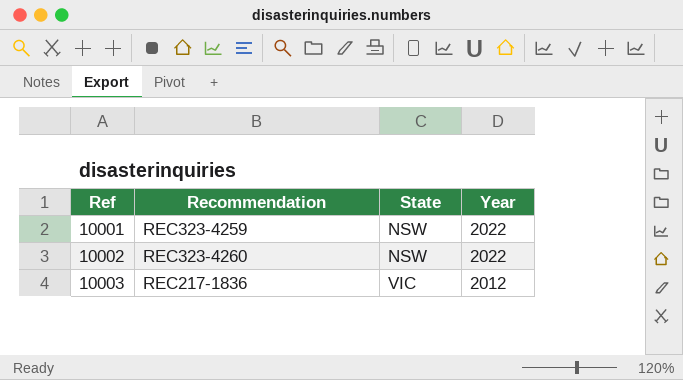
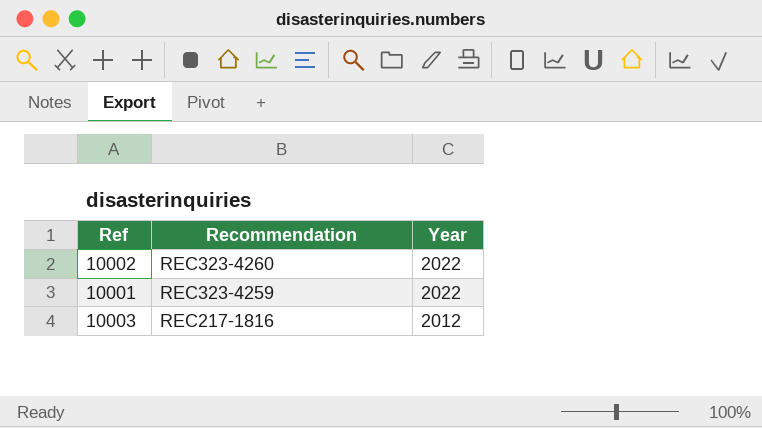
row order: Ref ascending -> Recommendation descending
column State | position: 3 -> none
10003 | Recommendation: REC217-1836 -> REC217-1816

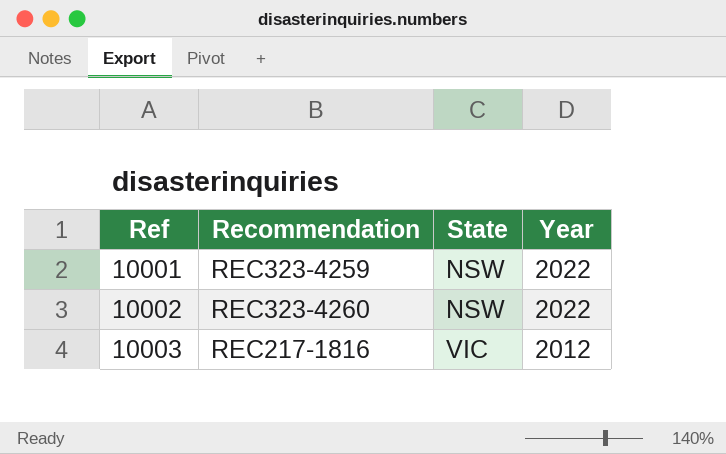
row order: Recommendation descending -> Ref ascending
column State | position: none -> 3

